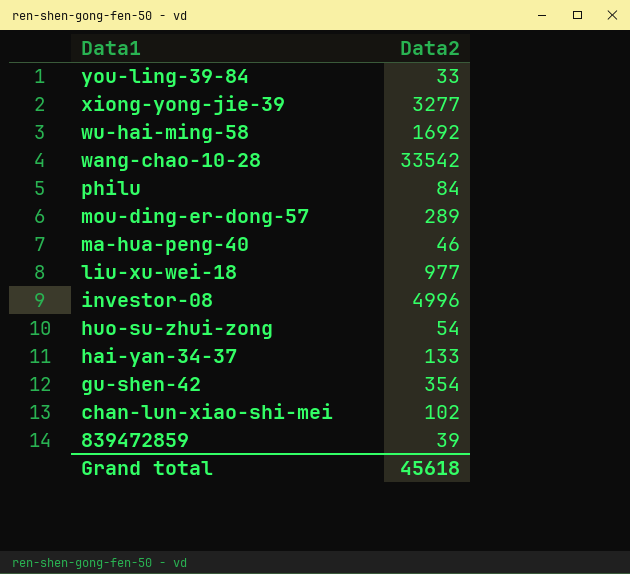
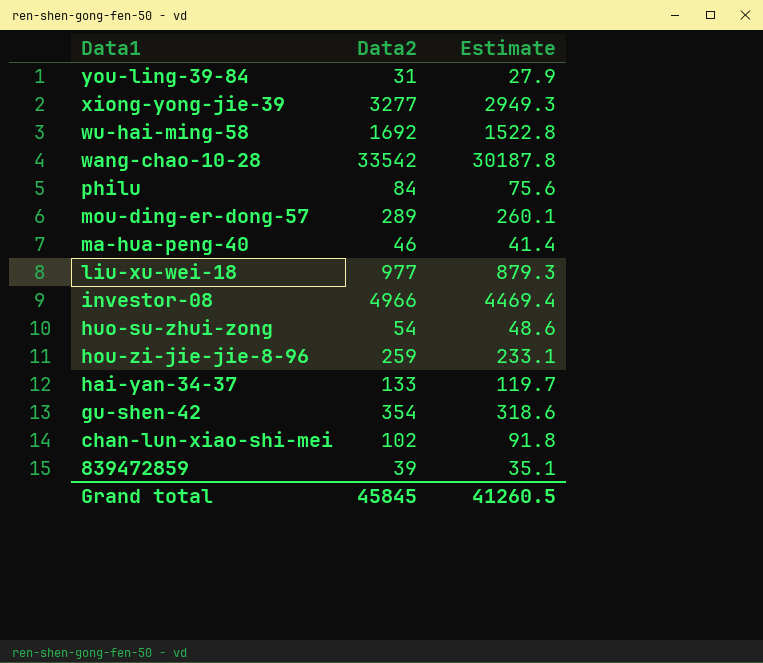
column Estimate | formula: none -> [Data2] * 0.9
you-ling-39-84 | Data2: 33 -> 31
investor-08 | Data2: 4996 -> 4966
row hou-zi-jie-jie-8-96: none -> 259 | 233.1
Grand total | Data2: 45618 -> 45845

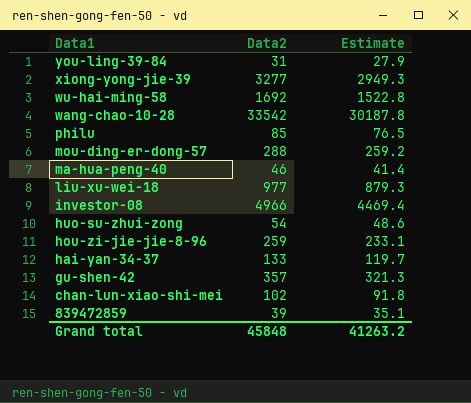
philu | Data2: 84 -> 85
philu | Estimate: 75.6 -> 76.5
mou-ding-er-dong-57 | Data2: 289 -> 288
mou-ding-er-dong-57 | Estimate: 260.1 -> 259.2
gu-shen-42 | Data2: 354 -> 357
gu-shen-42 | Estimate: 318.6 -> 321.3
Grand total | Data2: 45845 -> 45848
Grand total | Estimate: 41260.5 -> 41263.2

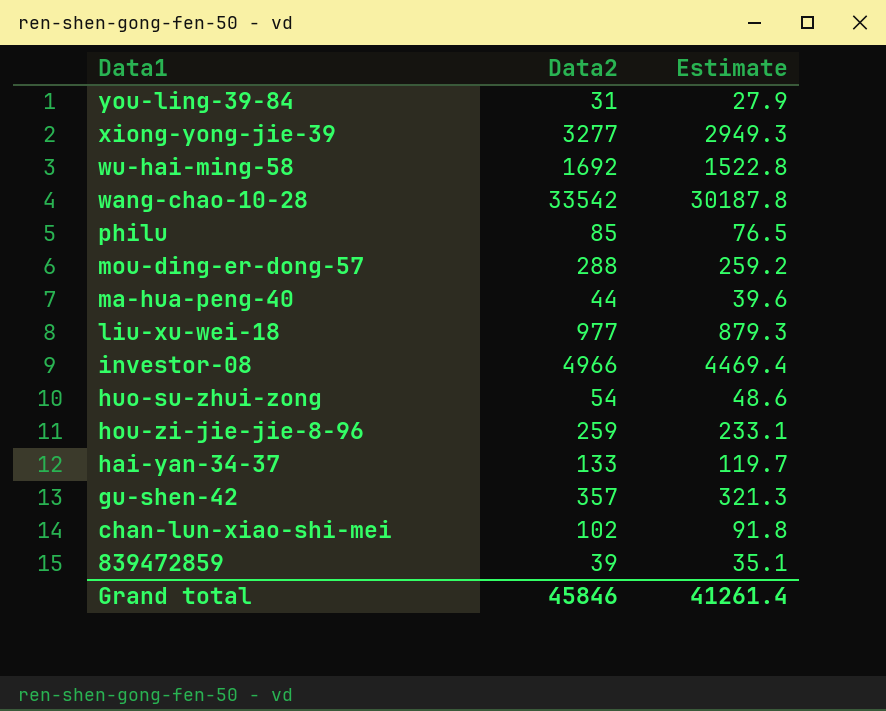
ma-hua-peng-40 | Data2: 46 -> 44
ma-hua-peng-40 | Estimate: 41.4 -> 39.6
Grand total | Data2: 45848 -> 45846
Grand total | Estimate: 41263.2 -> 41261.4

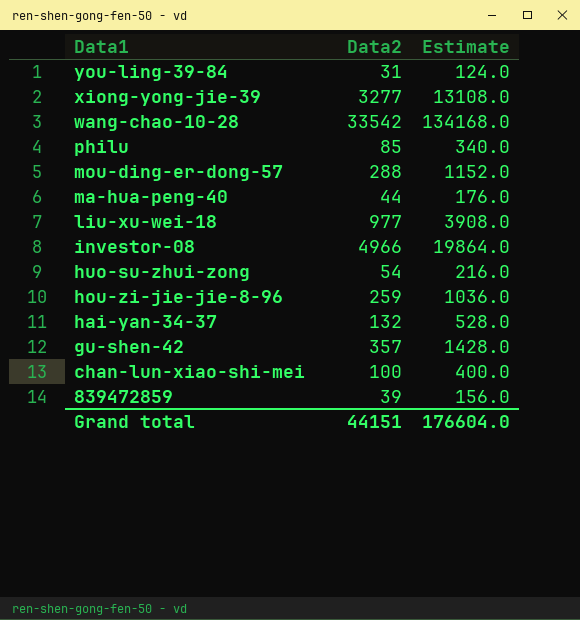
column Estimate | formula: [Data2] * 0.9 -> [Data2] * 4
row wu-hai-ming-58: 1692 | 1522.8 -> none
hai-yan-34-37 | Data2: 133 -> 132
chan-lun-xiao-shi-mei | Data2: 102 -> 100
Grand total | Data2: 45846 -> 44151
Grand total | Estimate: 41261.4 -> 176604.0

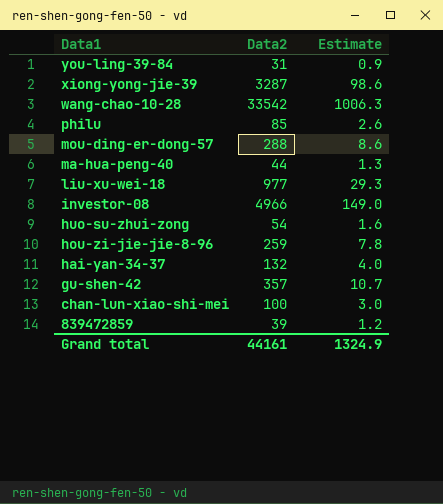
column Estimate | formula: [Data2] * 4 -> [Data2] * 0.03
xiong-yong-jie-39 | Data2: 3277 -> 3287
Grand total | Data2: 44151 -> 44161
Grand total | Estimate: 176604.0 -> 1324.9

